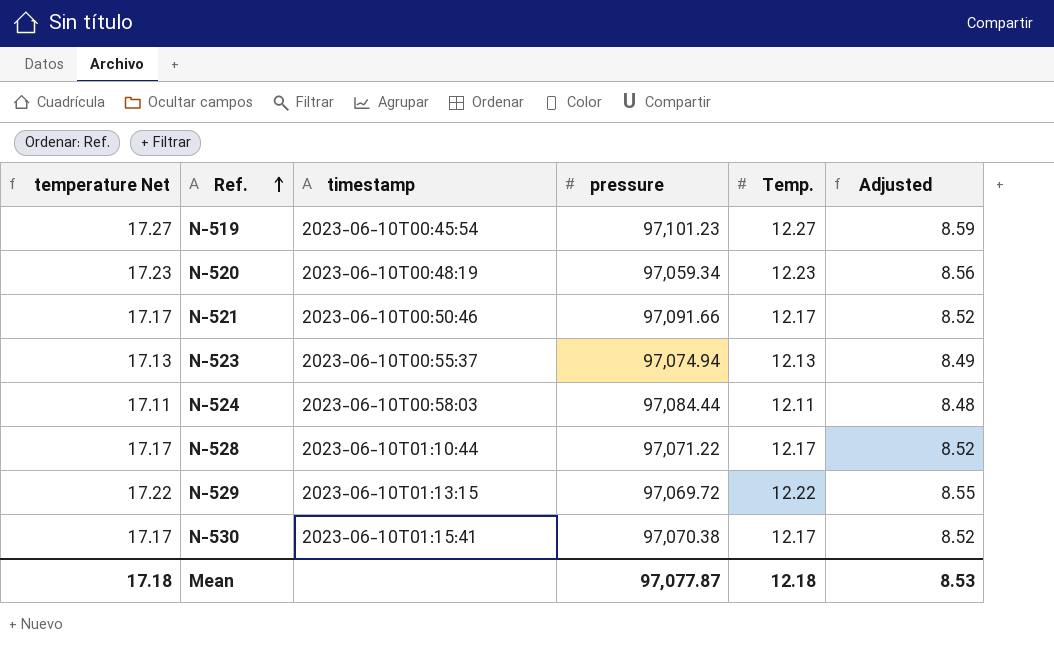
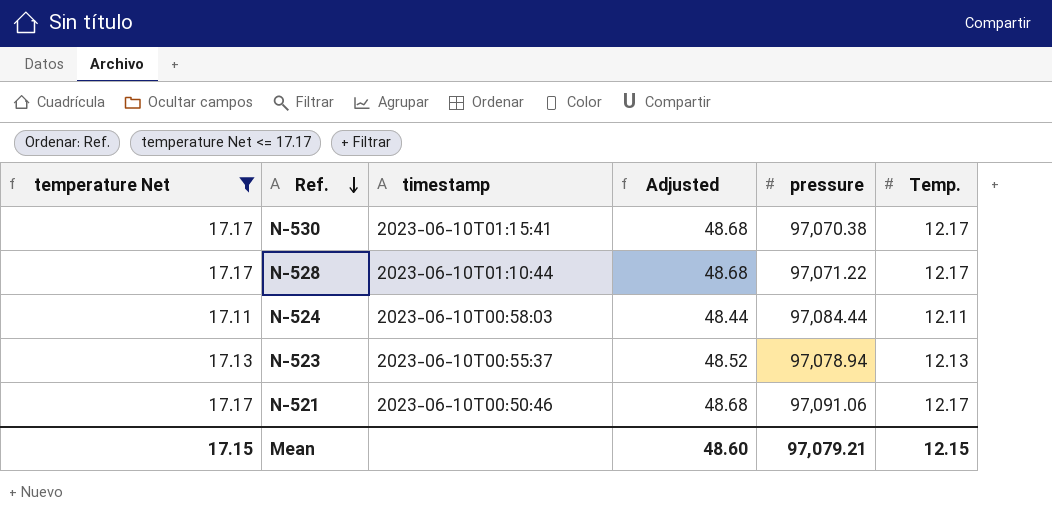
filter: none -> temperature Net <= 17.17
row order: Ref. ascending -> Ref. descending
column Adjusted | formula: [Temp.] * 0.7 -> [Temp.] * 4
column Adjusted | position: 6 -> 4
N-523 | pressure: 97,074.94 -> 97,078.94
N-521 | pressure: 97,091.66 -> 97,091.06
Mean | temperature Net: 17.18 -> 17.15
Mean | Adjusted: 8.53 -> 48.60
Mean | pressure: 97,077.87 -> 97,079.21
Mean | Temp.: 12.18 -> 12.15

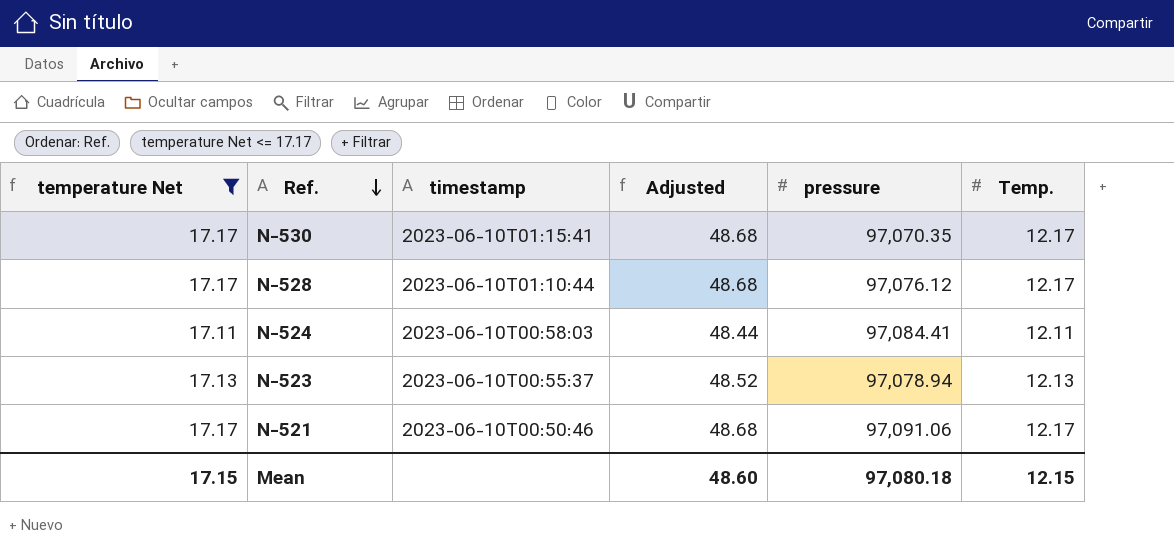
N-530 | pressure: 97,070.38 -> 97,070.35
N-528 | pressure: 97,071.22 -> 97,076.12
N-524 | pressure: 97,084.44 -> 97,084.41
Mean | pressure: 97,079.21 -> 97,080.18

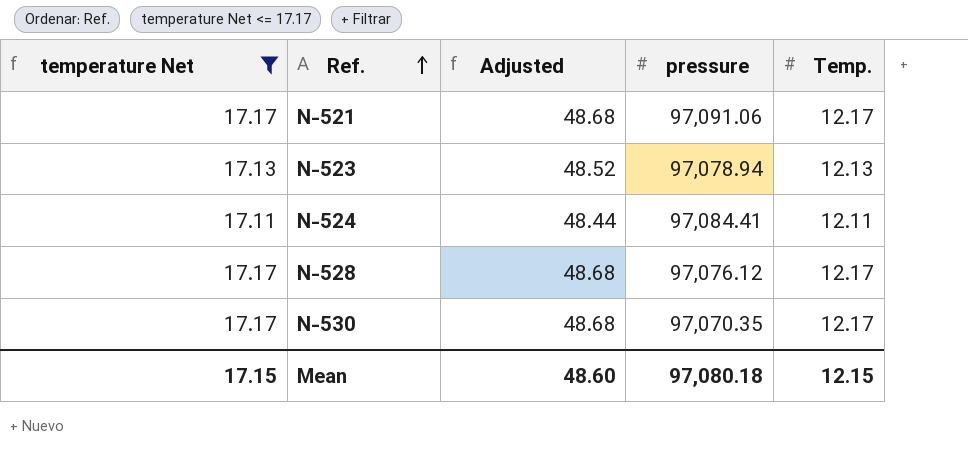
row order: Ref. descending -> Ref. ascending
column timestamp | position: 3 -> none

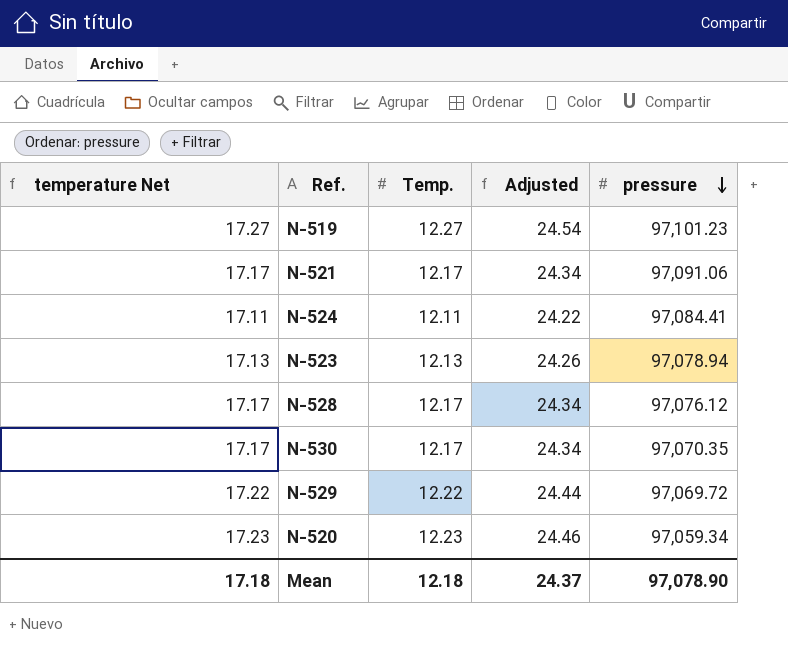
filter: temperature Net <= 17.17 -> none
row order: Ref. ascending -> pressure descending
column Temp. | position: 5 -> 3
column Adjusted | formula: [Temp.] * 4 -> [Temp.] * 2
Mean | temperature Net: 17.15 -> 17.18
Mean | Temp.: 12.15 -> 12.18
Mean | Adjusted: 48.60 -> 24.37
Mean | pressure: 97,080.18 -> 97,078.90

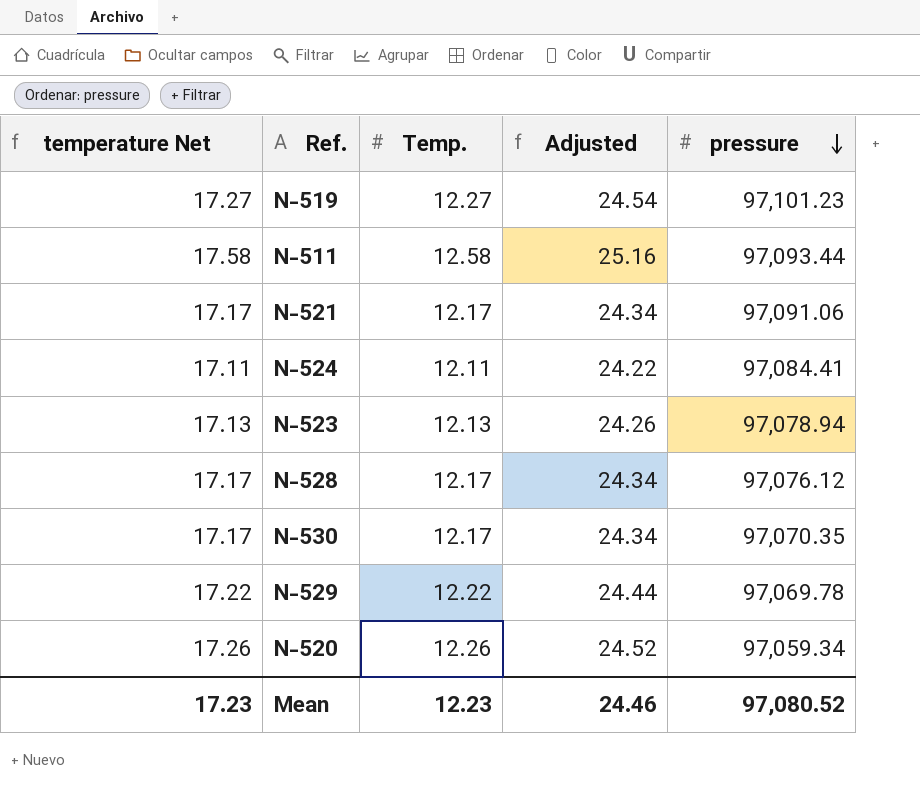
row N-511: none -> 17.58 | 12.58 | 25.16 | 97,093.44
N-529 | pressure: 97,069.72 -> 97,069.78
N-520 | temperature Net: 17.23 -> 17.26
N-520 | Temp.: 12.23 -> 12.26
N-520 | Adjusted: 24.46 -> 24.52
Mean | temperature Net: 17.18 -> 17.23
Mean | Temp.: 12.18 -> 12.23
Mean | Adjusted: 24.37 -> 24.46
Mean | pressure: 97,078.90 -> 97,080.52

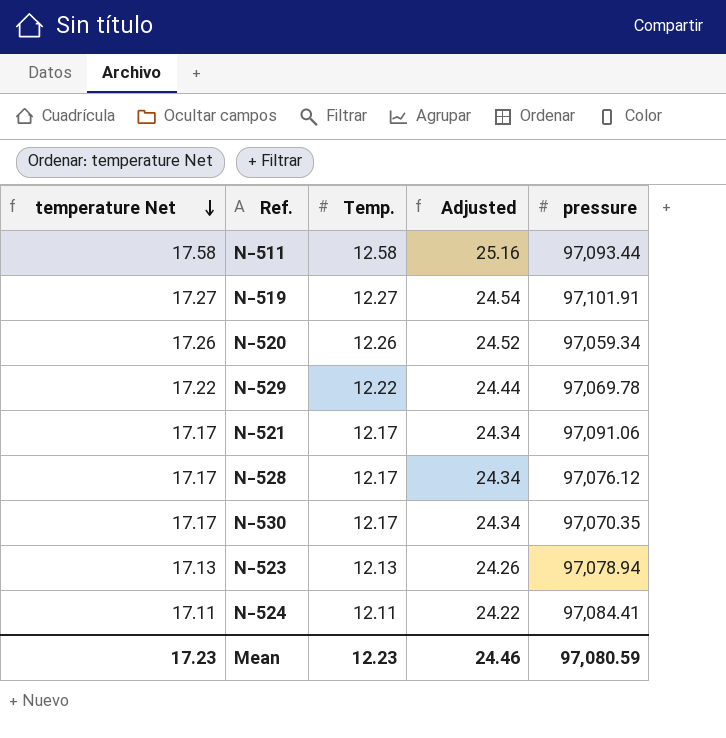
row order: pressure descending -> temperature Net descending
N-519 | pressure: 97,101.23 -> 97,101.91
Mean | pressure: 97,080.52 -> 97,080.59

